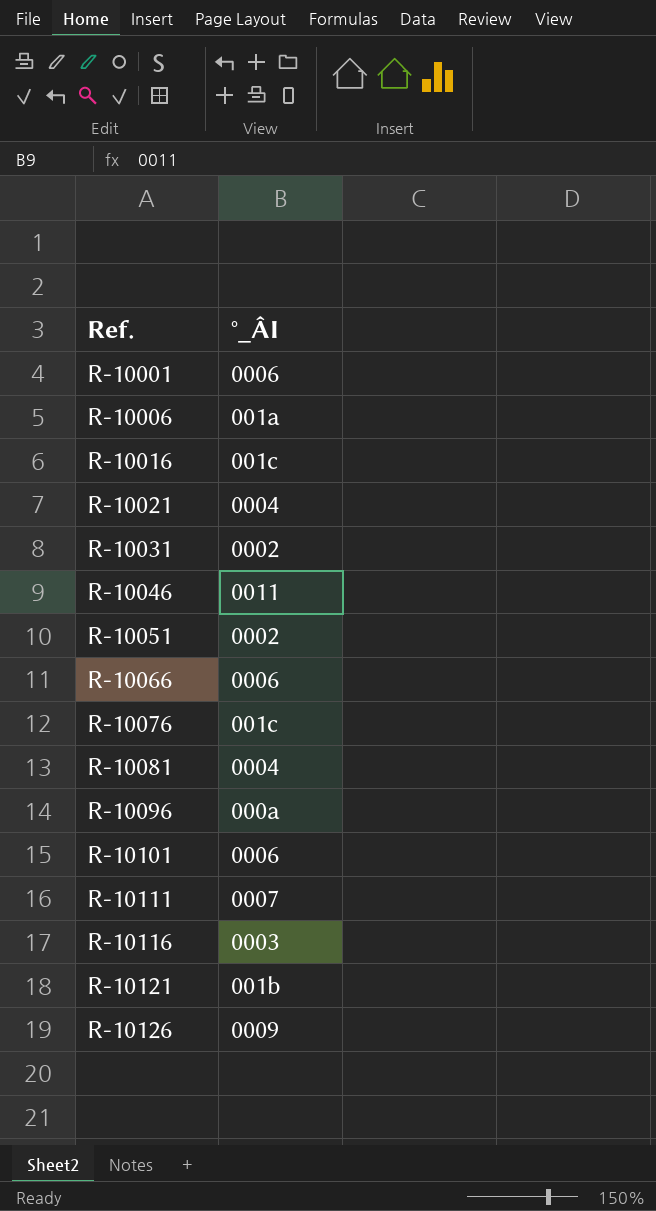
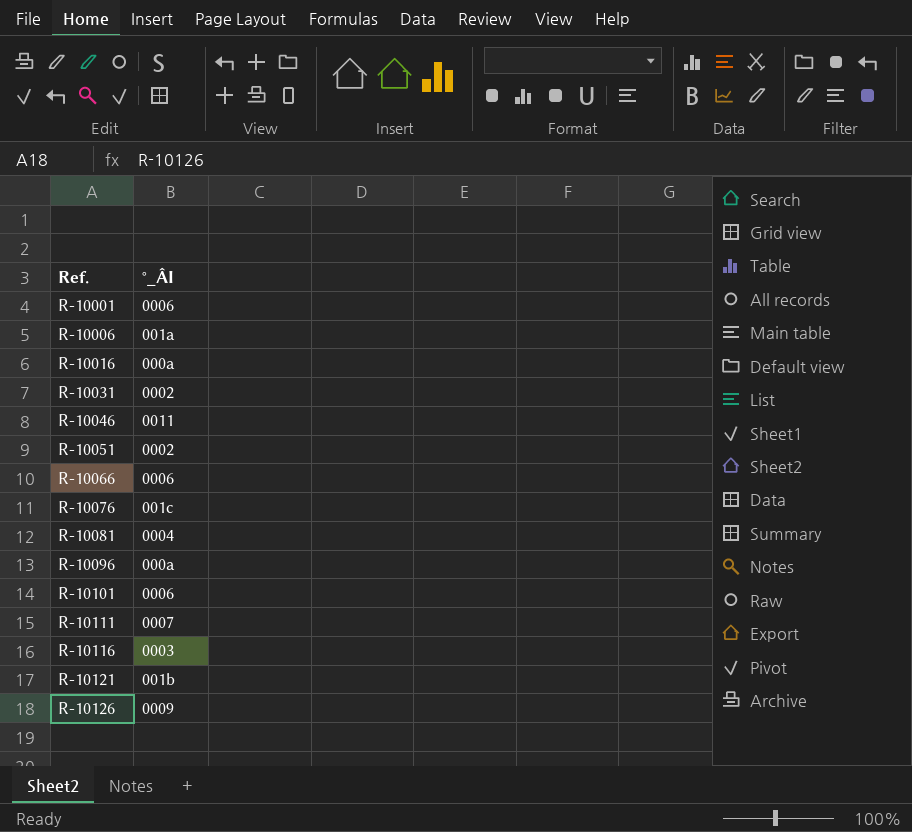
row R-10021: 0004 -> none
R-10016 | °_ÂI: 001c -> 000a

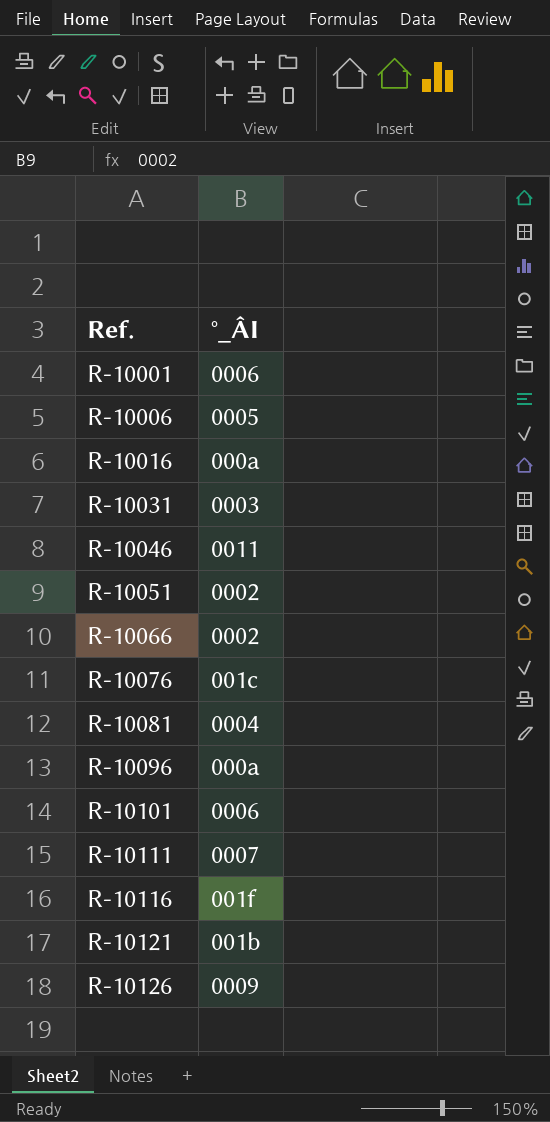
R-10006 | °_ÂI: 001a -> 0005
R-10031 | °_ÂI: 0002 -> 0003
R-10066 | °_ÂI: 0006 -> 0002
R-10116 | °_ÂI: 0003 -> 001f

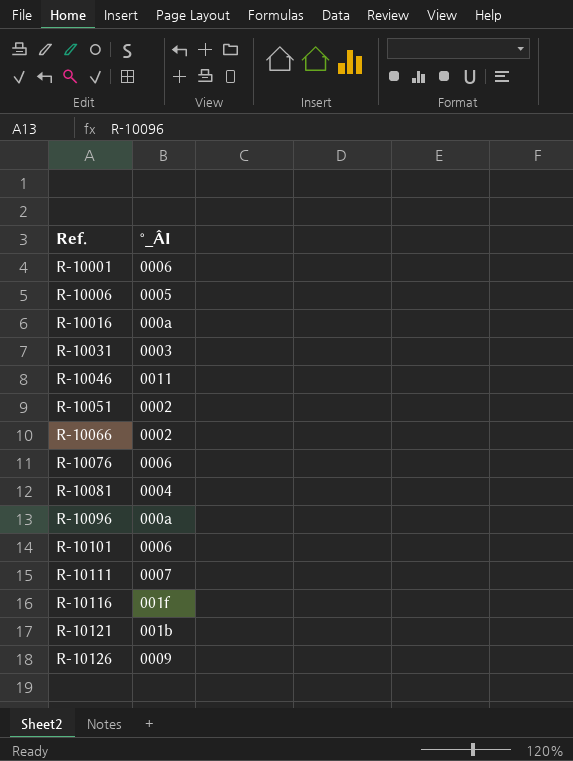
R-10076 | °_ÂI: 001c -> 0006

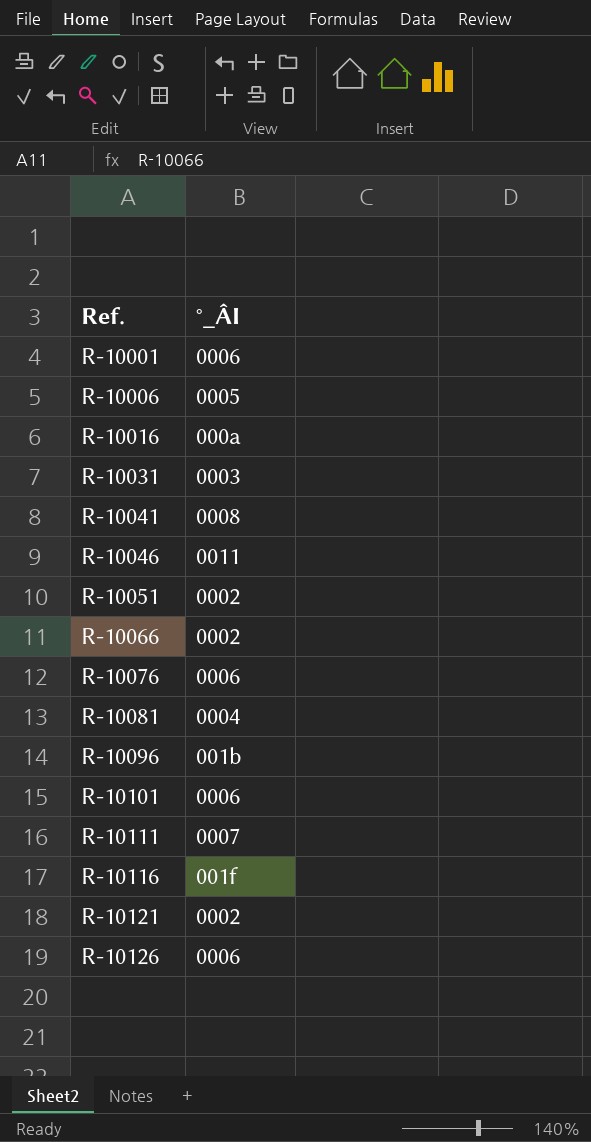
row R-10041: none -> 0008
R-10096 | °_ÂI: 000a -> 001b
R-10121 | °_ÂI: 001b -> 0002
R-10126 | °_ÂI: 0009 -> 0006

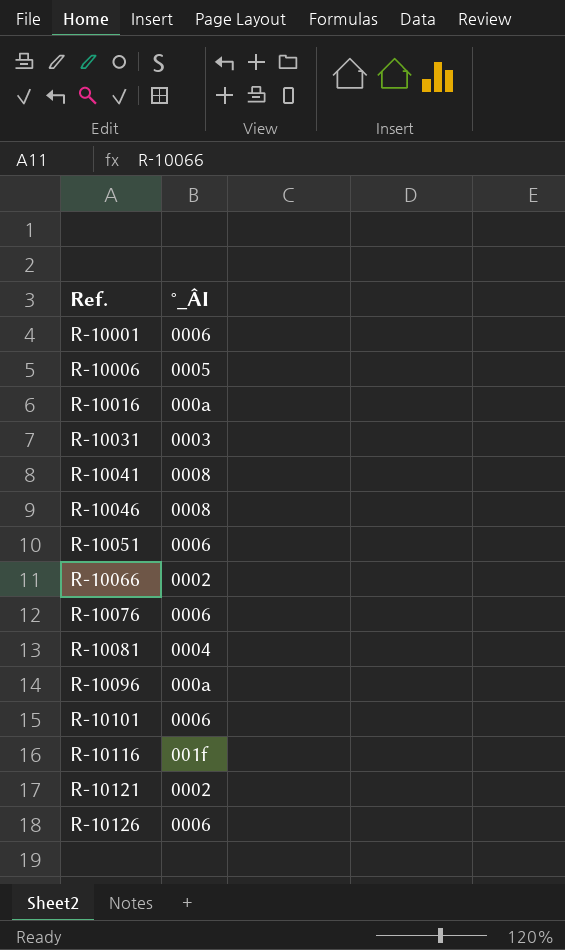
row R-10111: 0007 -> none
R-10046 | °_ÂI: 0011 -> 0008
R-10051 | °_ÂI: 0002 -> 0006
R-10096 | °_ÂI: 001b -> 000a

